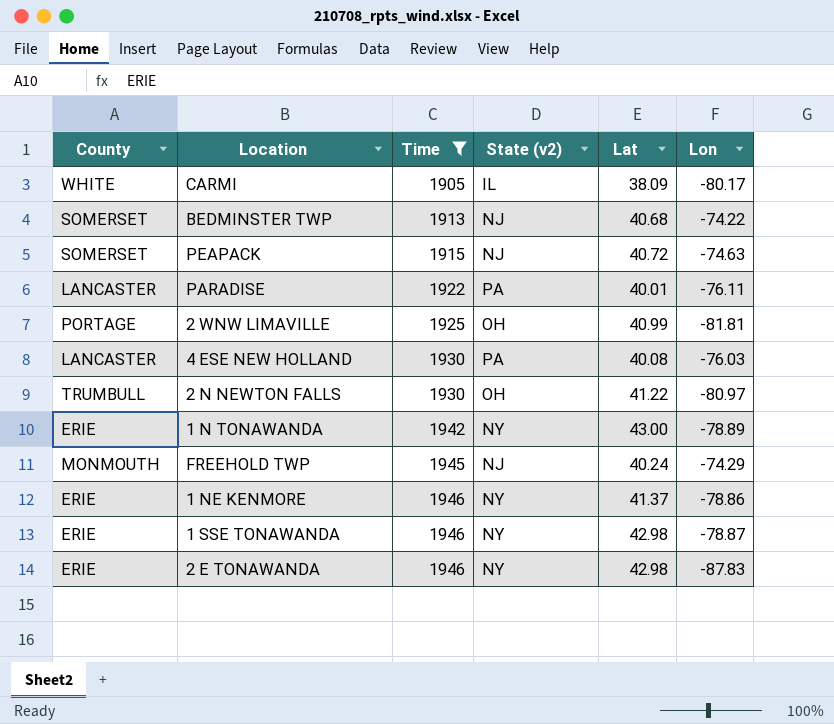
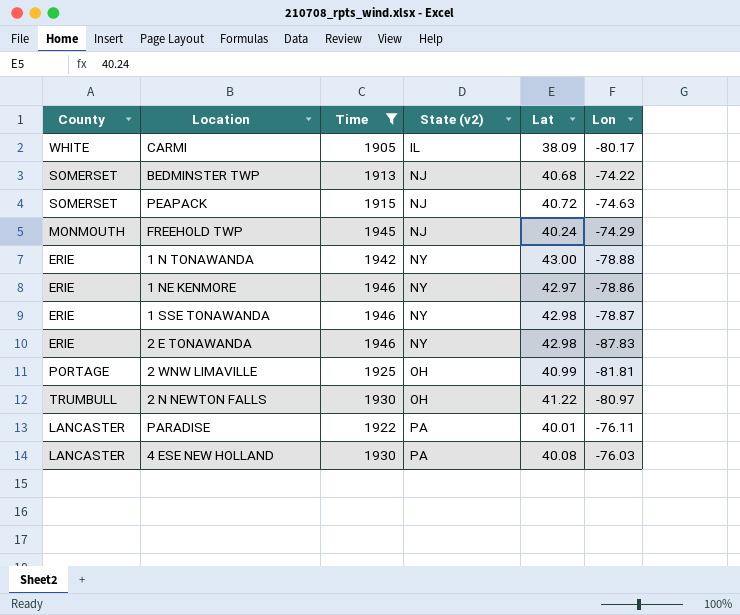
row order: Time ascending -> State (v2) ascending
1 N TONAWANDA | Lon: -78.89 -> -78.88
1 NE KENMORE | Lat: 41.37 -> 42.97

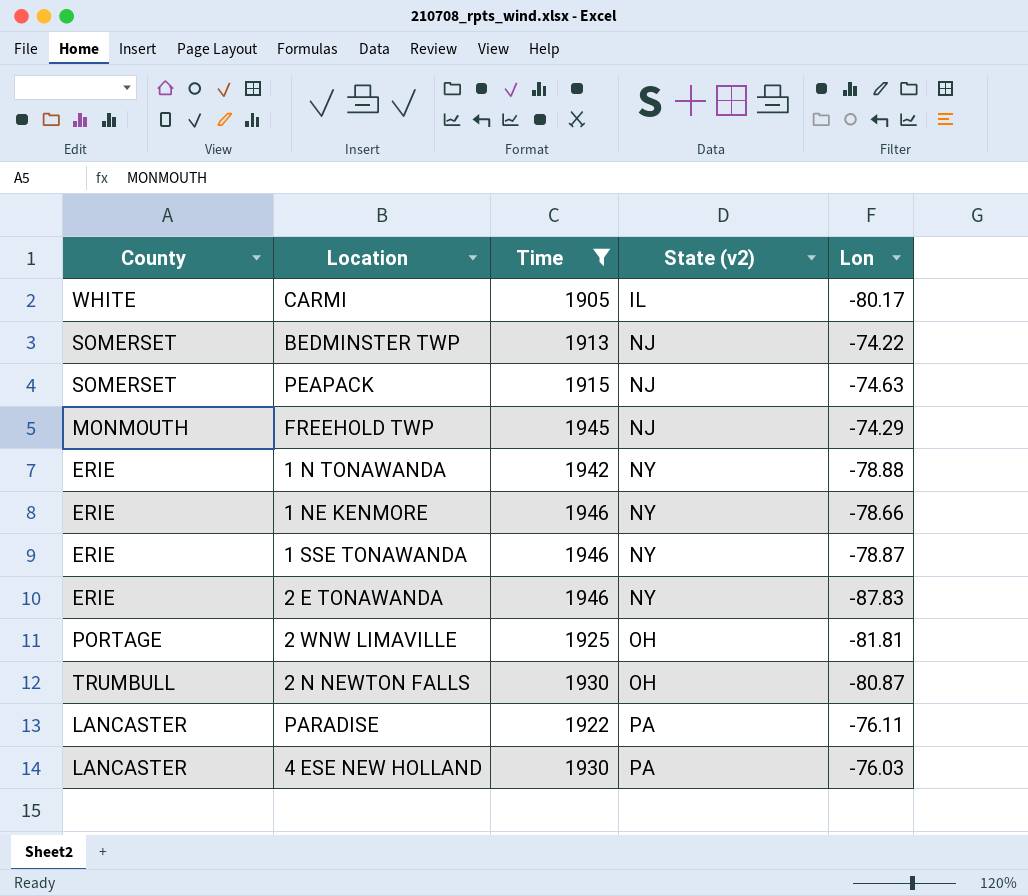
column Lat | position: 5 -> none
1 NE KENMORE | Lon: -78.86 -> -78.66
2 N NEWTON FALLS | Lon: -80.97 -> -80.87

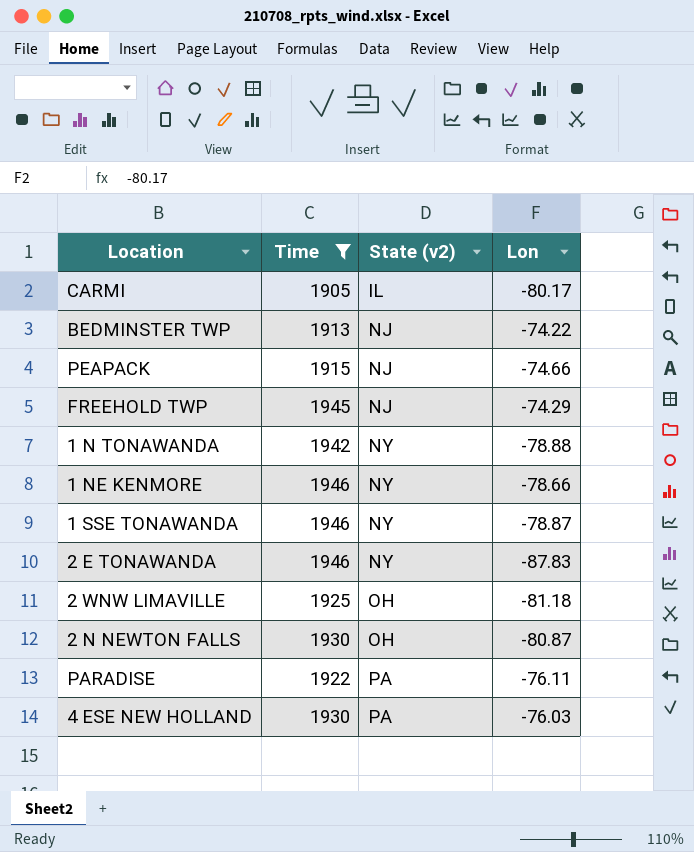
column County | position: 1 -> none
PEAPACK | Lon: -74.63 -> -74.66
2 WNW LIMAVILLE | Lon: -81.81 -> -81.18

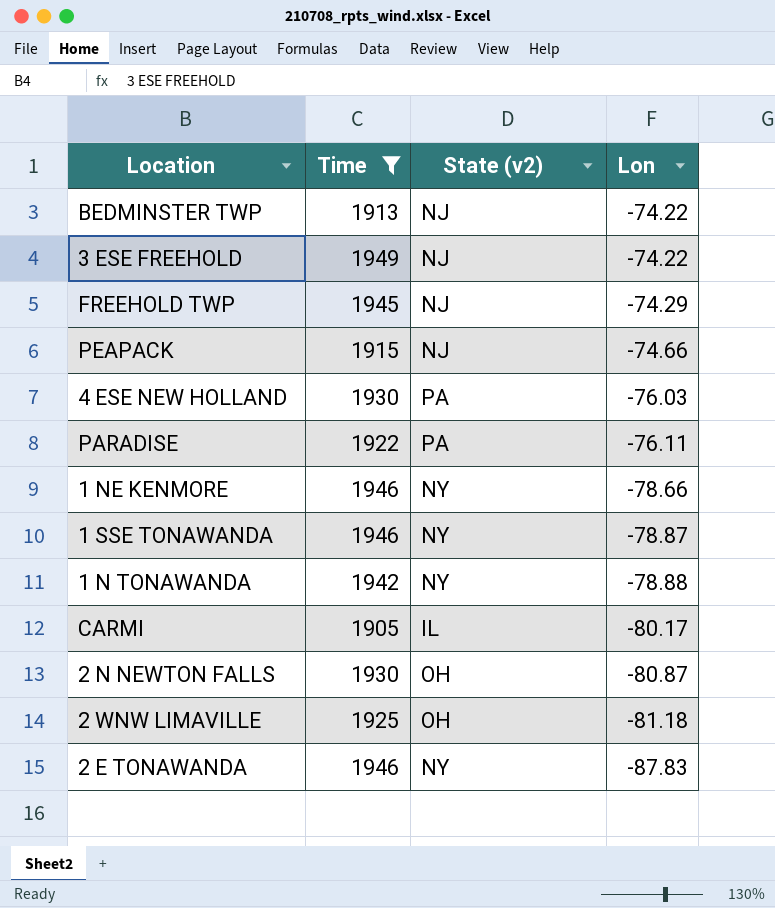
row order: State (v2) ascending -> Lon descending
row 3 ESE FREEHOLD: none -> 1949 | NJ | -74.22

